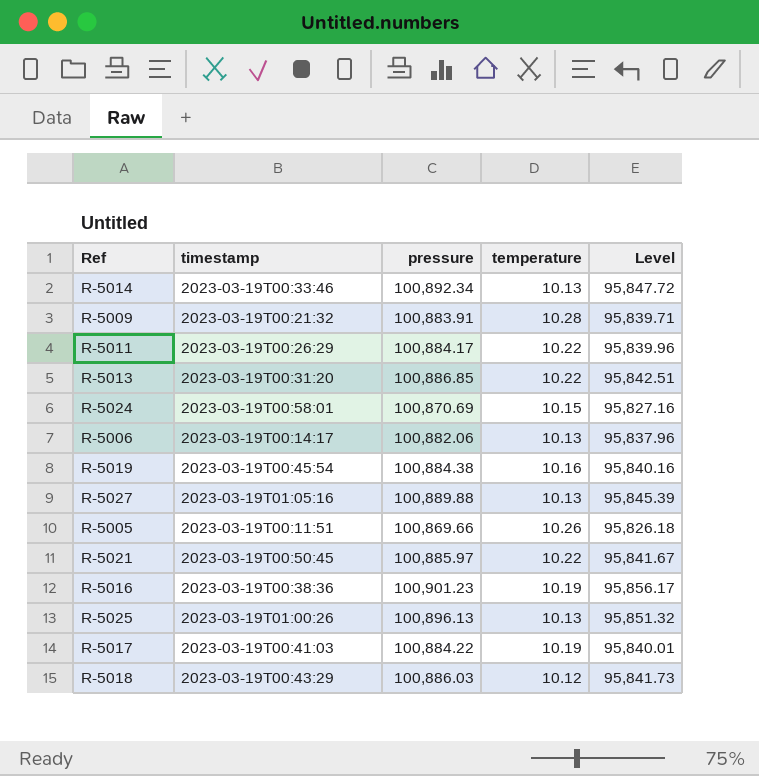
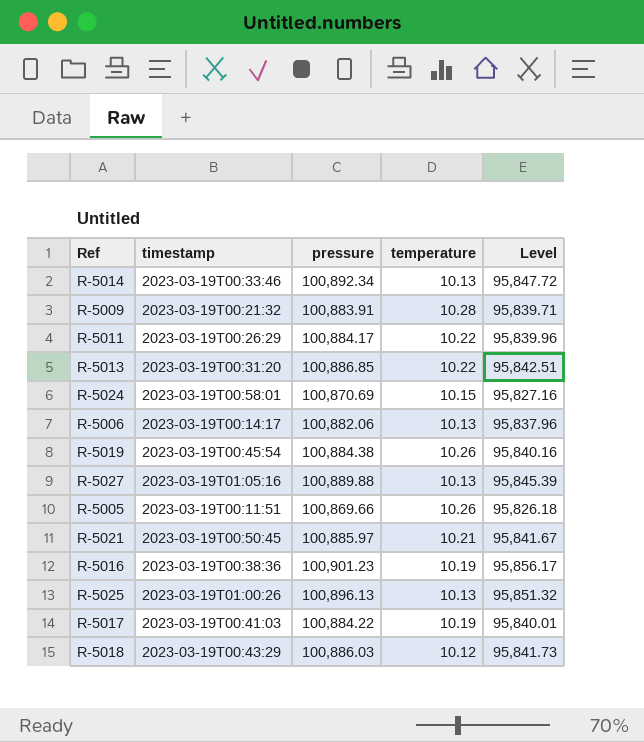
R-5019 | temperature: 10.16 -> 10.26
R-5021 | temperature: 10.22 -> 10.21

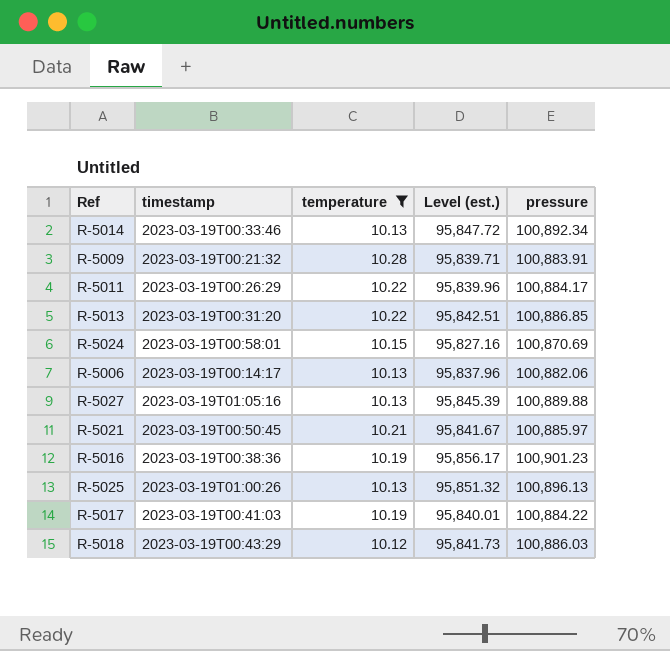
filter: none -> temperature != 10.26
column name: Level -> Level (est.)
column pressure | position: 3 -> 5

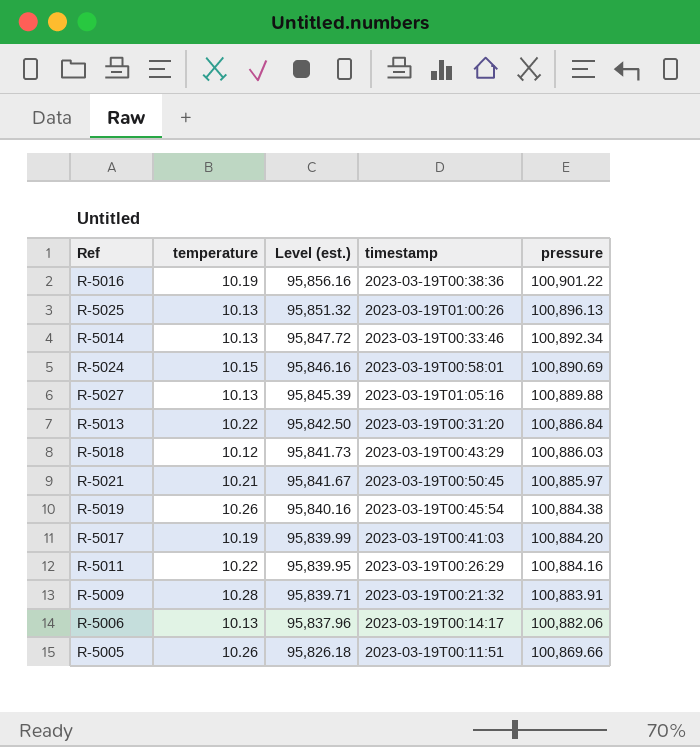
filter: temperature != 10.26 -> none
row order: none -> Level (est.) descending
column timestamp | position: 2 -> 4
R-5016 | Level (est.): 95,856.17 -> 95,856.16
R-5016 | pressure: 100,901.23 -> 100,901.22
R-5024 | Level (est.): 95,827.16 -> 95,846.16
R-5024 | pressure: 100,870.69 -> 100,890.69
R-5013 | Level (est.): 95,842.51 -> 95,842.50
R-5013 | pressure: 100,886.85 -> 100,886.84
R-5017 | Level (est.): 95,840.01 -> 95,839.99
R-5017 | pressure: 100,884.22 -> 100,884.20
R-5011 | Level (est.): 95,839.96 -> 95,839.95
R-5011 | pressure: 100,884.17 -> 100,884.16

